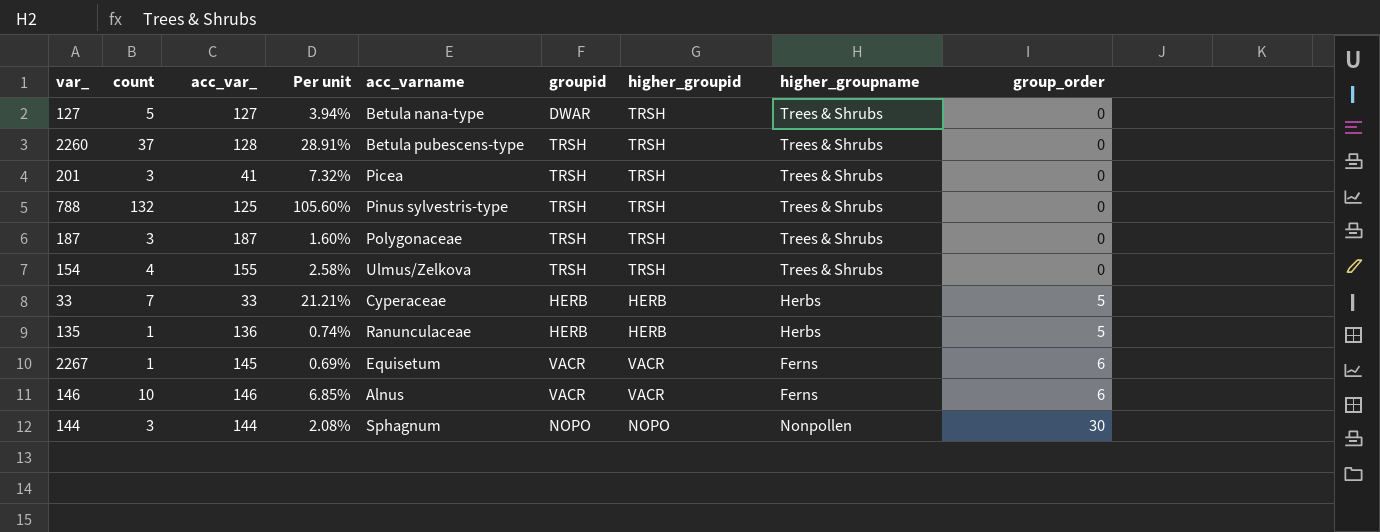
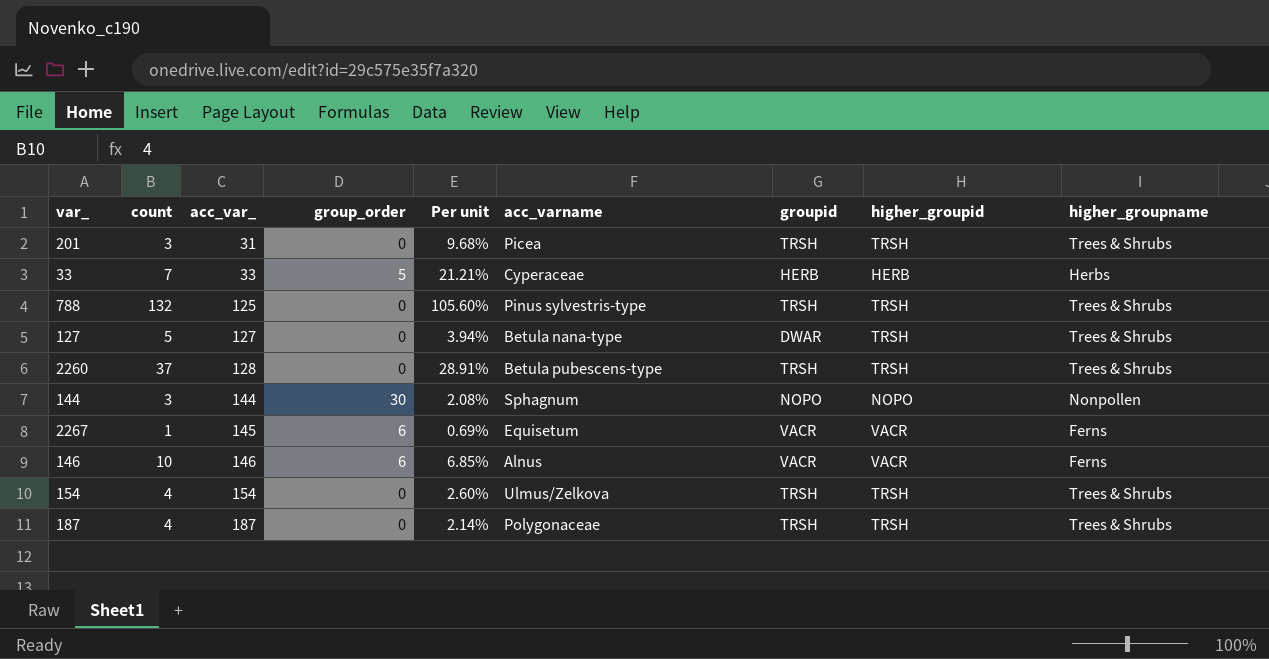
row order: group_order ascending -> acc_var_ ascending
column group_order | position: 9 -> 4
row 135: 1 | 136 | 0.74% | Ranunculaceae | HERB | HERB | Herbs | 5 -> none
201 | acc_var_: 41 -> 31
201 | Per unit: 7.32% -> 9.68%
154 | acc_var_: 155 -> 154
154 | Per unit: 2.58% -> 2.60%
187 | count: 3 -> 4
187 | Per unit: 1.60% -> 2.14%

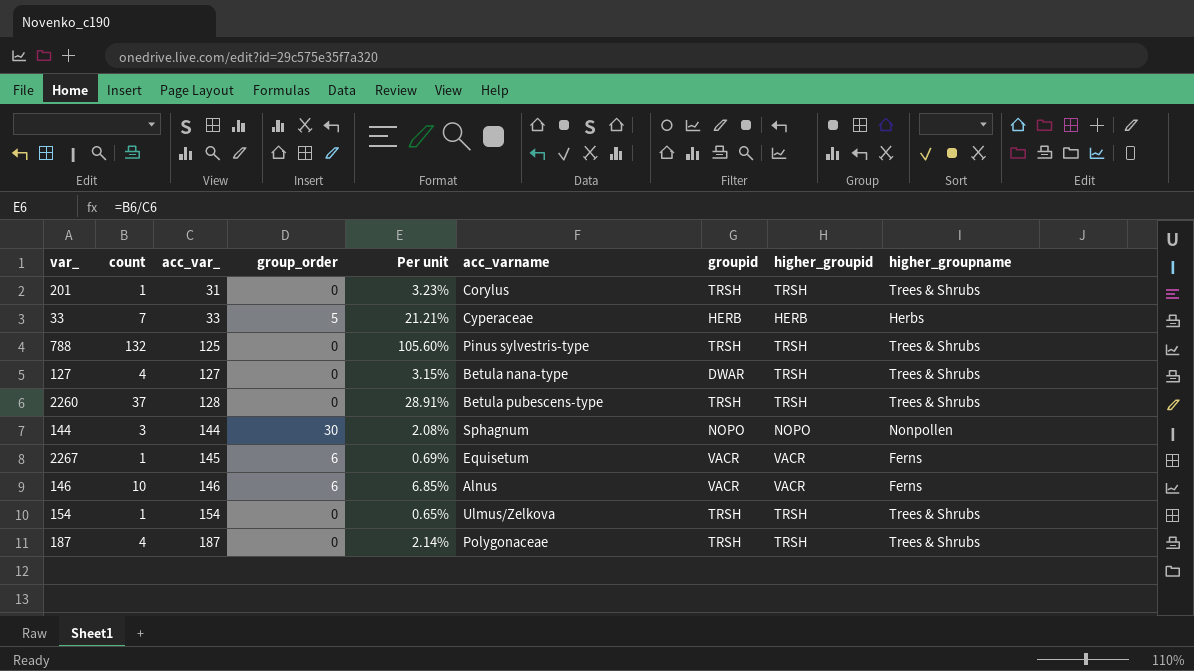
201 | count: 3 -> 1
201 | Per unit: 9.68% -> 3.23%
201 | acc_varname: Picea -> Corylus
127 | count: 5 -> 4
127 | Per unit: 3.94% -> 3.15%
154 | count: 4 -> 1
154 | Per unit: 2.60% -> 0.65%

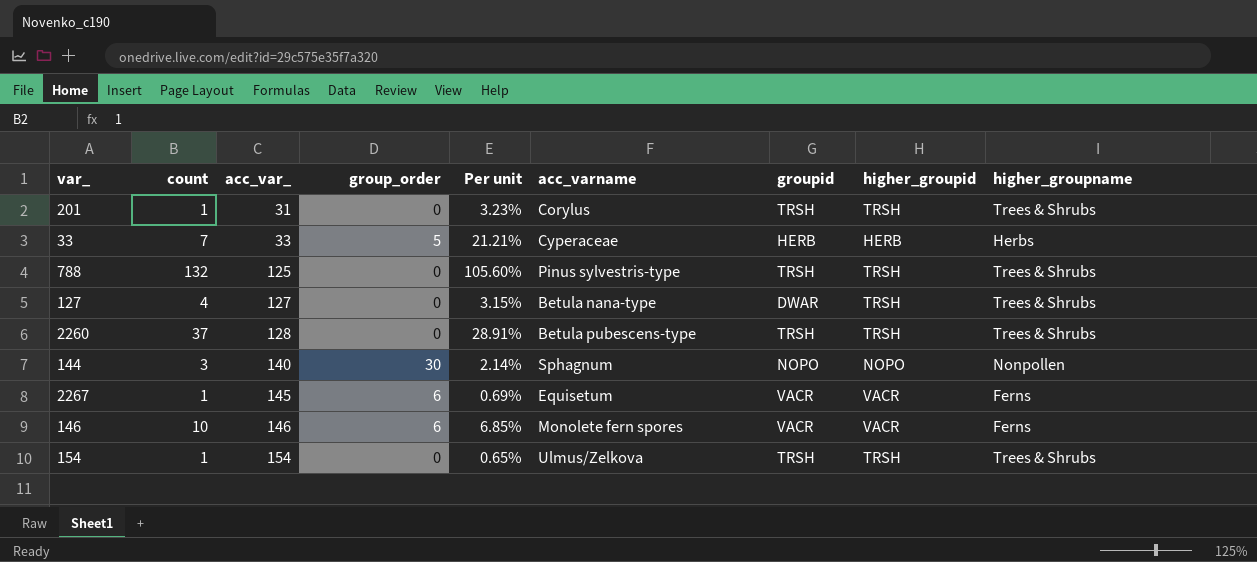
row 187: 4 | 187 | 0 | 2.14% | Polygonaceae | TRSH | TRSH | Trees & Shrubs -> none
144 | acc_var_: 144 -> 140
144 | Per unit: 2.08% -> 2.14%
146 | acc_varname: Alnus -> Monolete fern spores

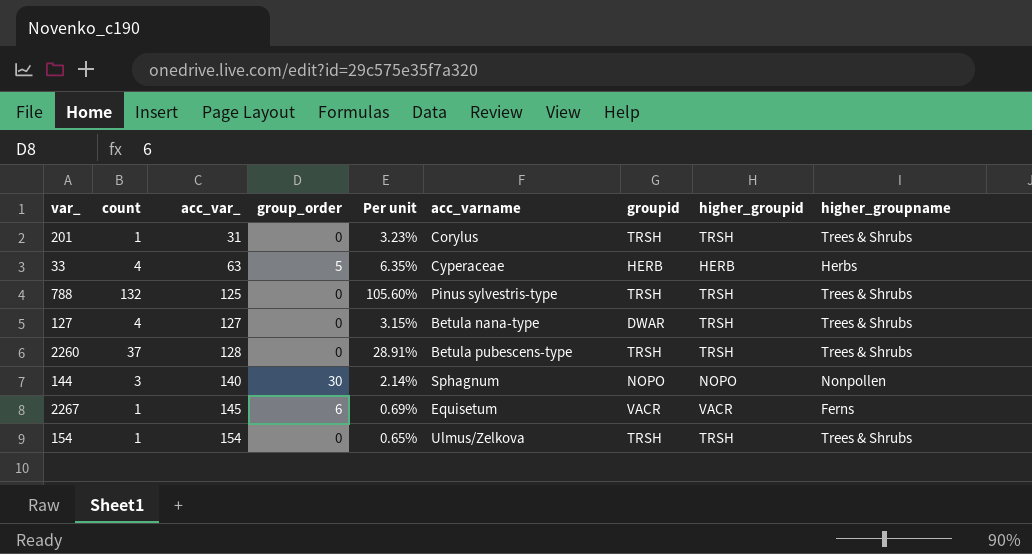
row 146: 10 | 146 | 6 | 6.85% | Monolete fern spores | VACR | VACR | Ferns -> none
33 | count: 7 -> 4
33 | acc_var_: 33 -> 63
33 | Per unit: 21.21% -> 6.35%

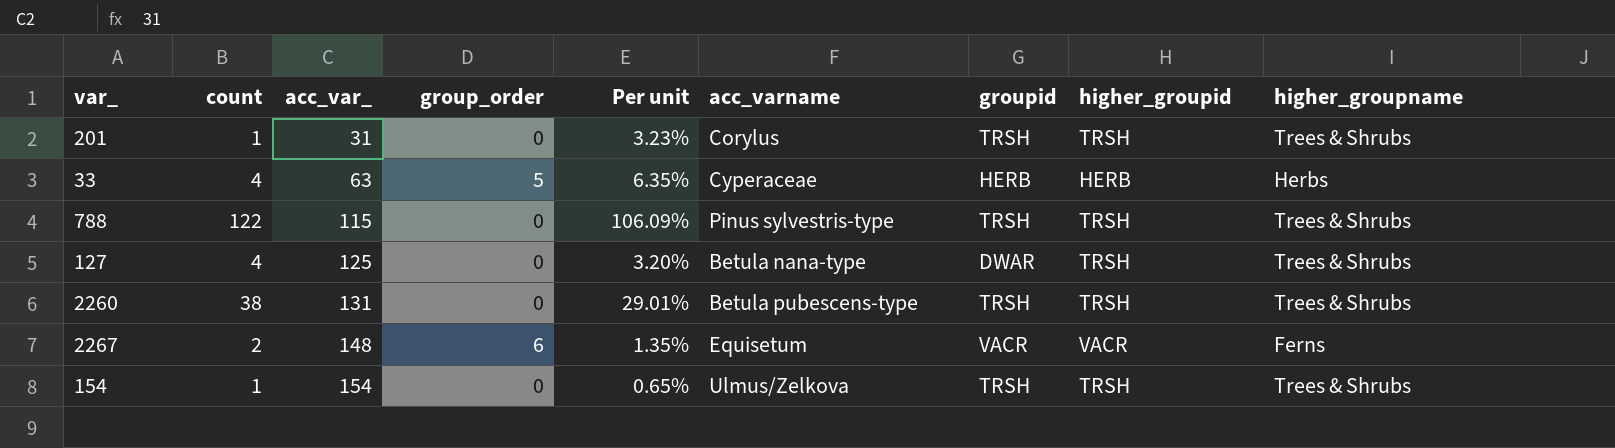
row 144: 3 | 140 | 30 | 2.14% | Sphagnum | NOPO | NOPO | Nonpollen -> none
788 | count: 132 -> 122
788 | acc_var_: 125 -> 115
788 | Per unit: 105.60% -> 106.09%
127 | acc_var_: 127 -> 125
127 | Per unit: 3.15% -> 3.20%
2260 | count: 37 -> 38
2260 | acc_var_: 128 -> 131
2260 | Per unit: 28.91% -> 29.01%
2267 | count: 1 -> 2
2267 | acc_var_: 145 -> 148
2267 | Per unit: 0.69% -> 1.35%

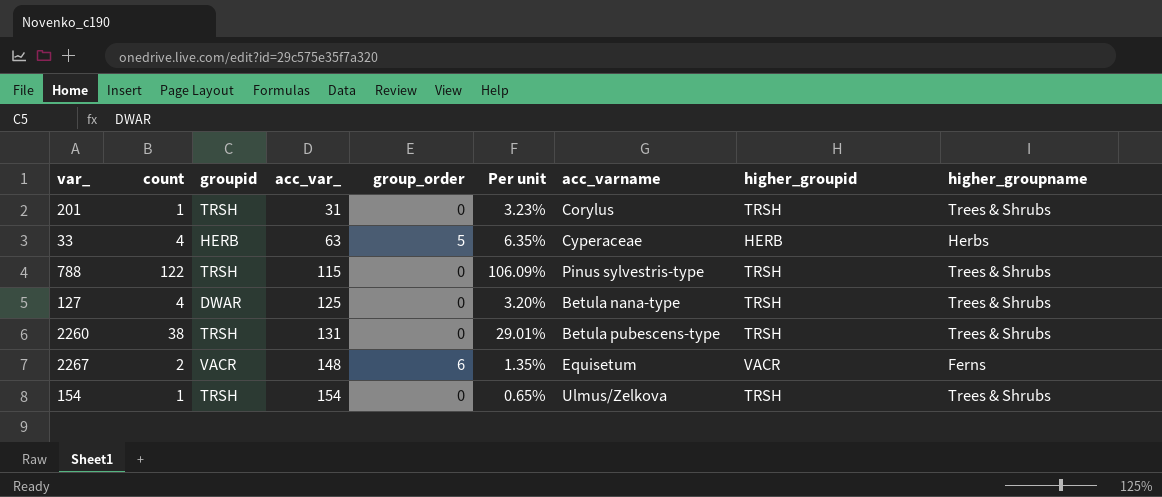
column groupid | position: 7 -> 3

